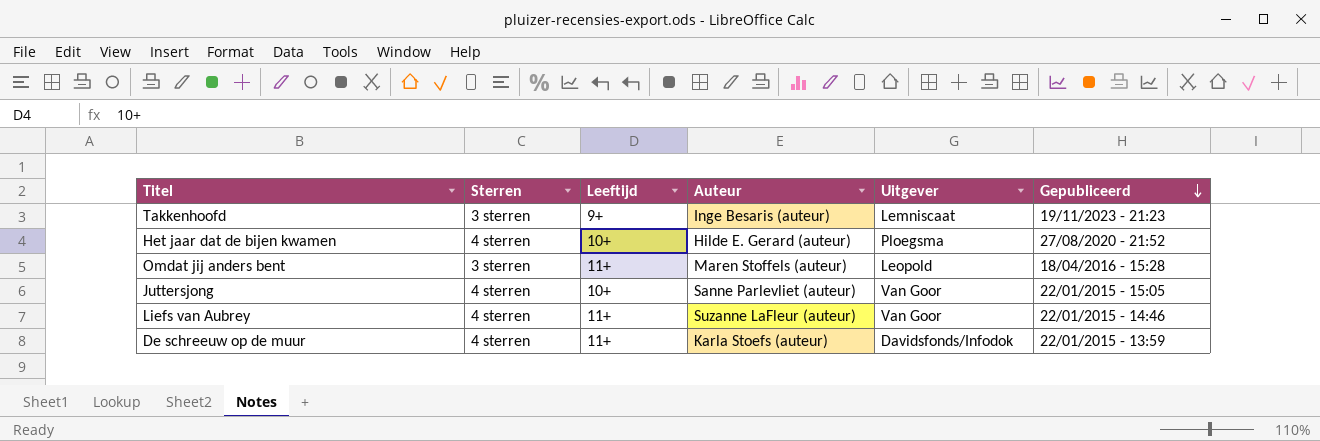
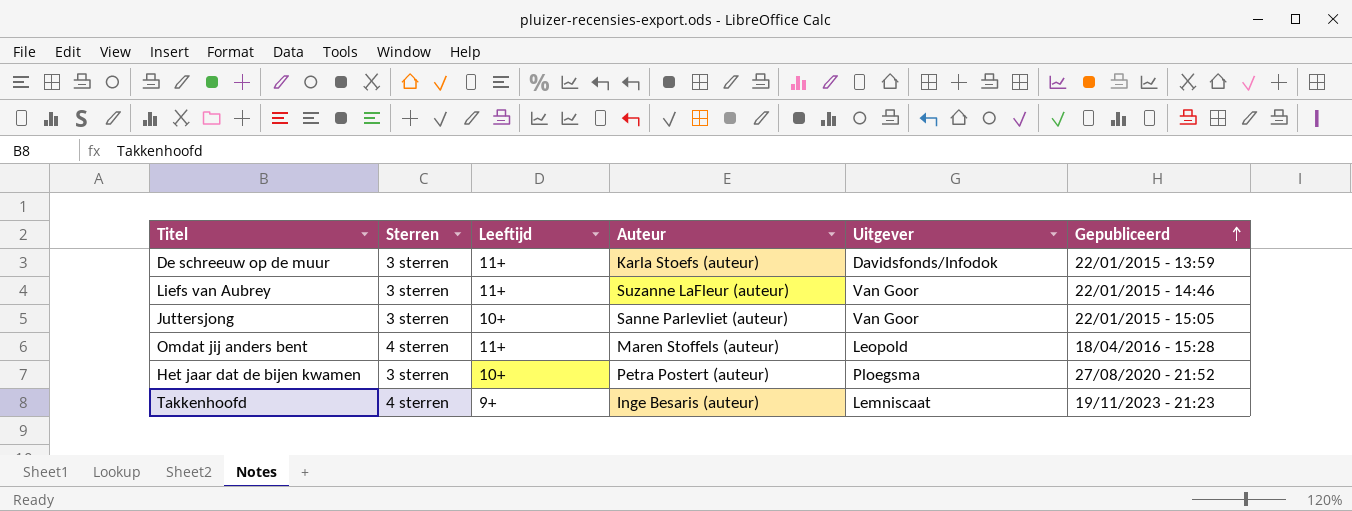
row order: Gepubliceerd descending -> Gepubliceerd ascending
De schreeuw op de muur | Sterren: 4 sterren -> 3 sterren
Liefs van Aubrey | Sterren: 4 sterren -> 3 sterren
Juttersjong | Sterren: 4 sterren -> 3 sterren
Omdat jij anders bent | Sterren: 3 sterren -> 4 sterren
Het jaar dat de bijen kwamen | Sterren: 4 sterren -> 3 sterren
Het jaar dat de bijen kwamen | Auteur: Hilde E. Gerard (auteur) -> Petra Postert (auteur)
Takkenhoofd | Sterren: 3 sterren -> 4 sterren

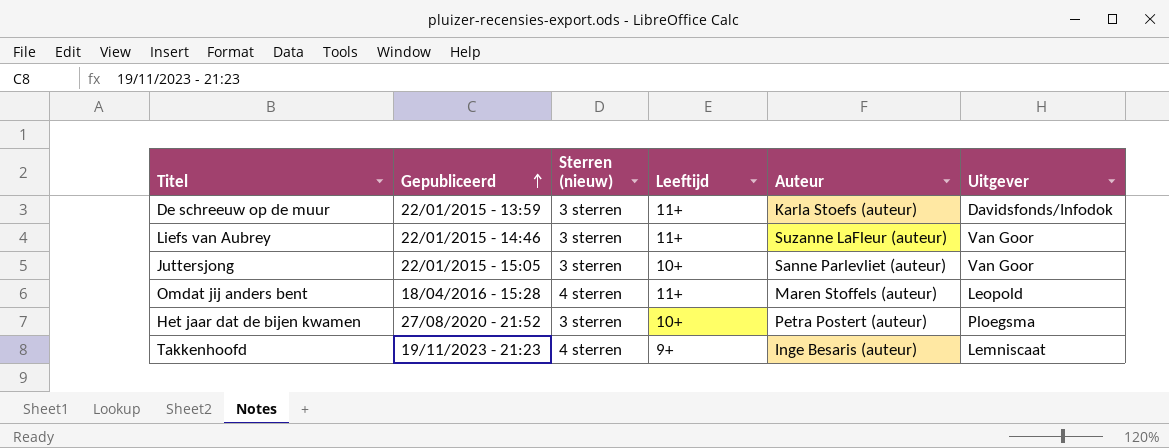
column Gepubliceerd | position: 6 -> 2
column name: Sterren -> Sterren (nieuw)

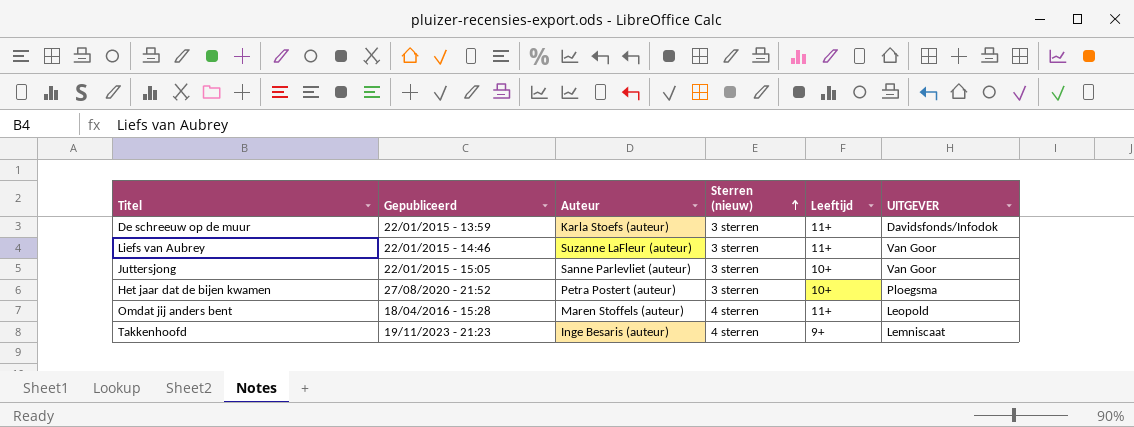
row order: Gepubliceerd ascending -> Sterren (nieuw) ascending
column Auteur | position: 5 -> 3
column name: Uitgever -> UITGEVER

